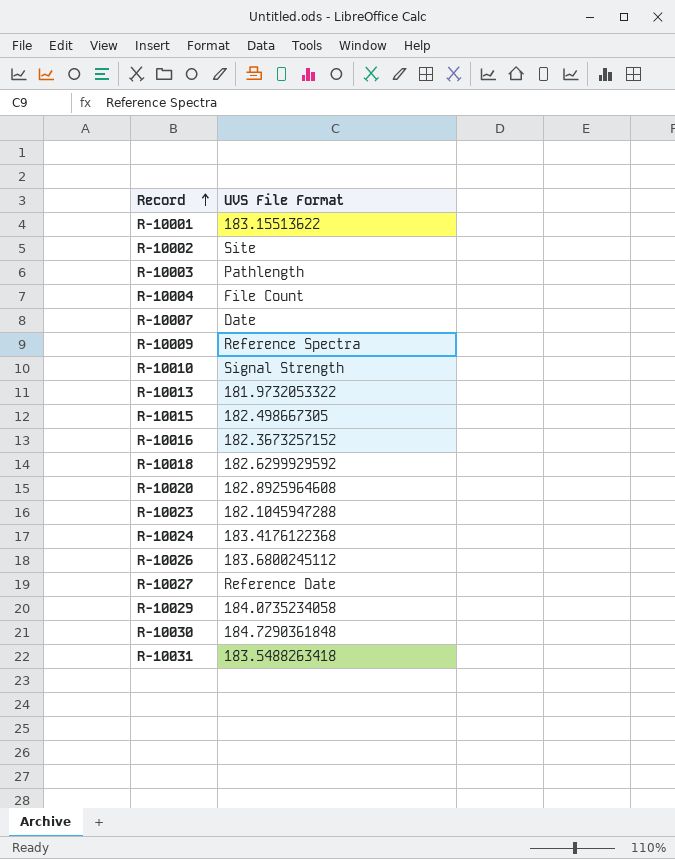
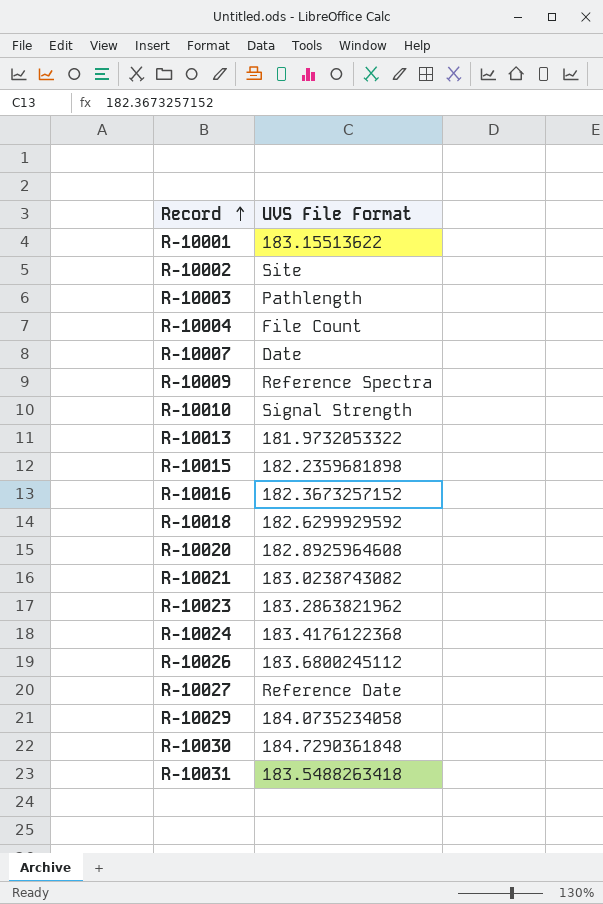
R-10015 | UVS File Format: 182.498667305 -> 182.2359681898
row R-10021: none -> 183.0238743082
R-10023 | UVS File Format: 182.1045947288 -> 183.2863821962

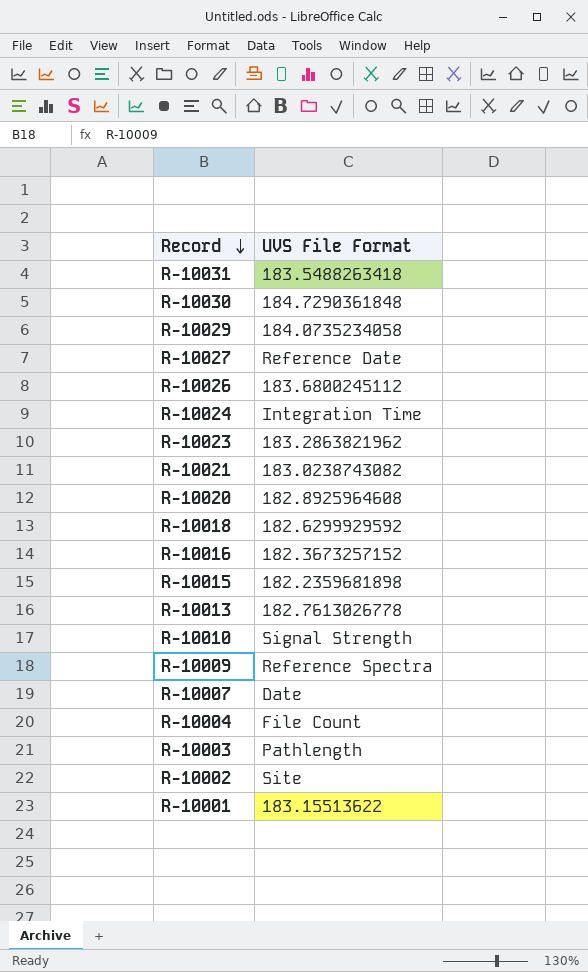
row order: Record ascending -> Record descending
R-10024 | UVS File Format: 183.4176122368 -> Integration Time
R-10013 | UVS File Format: 181.9732053322 -> 182.7613026778

